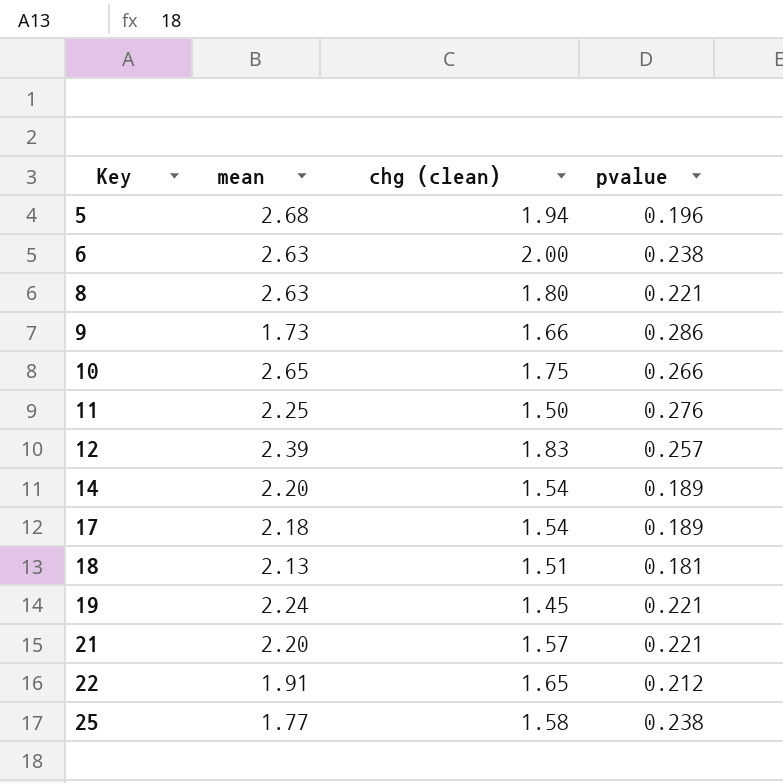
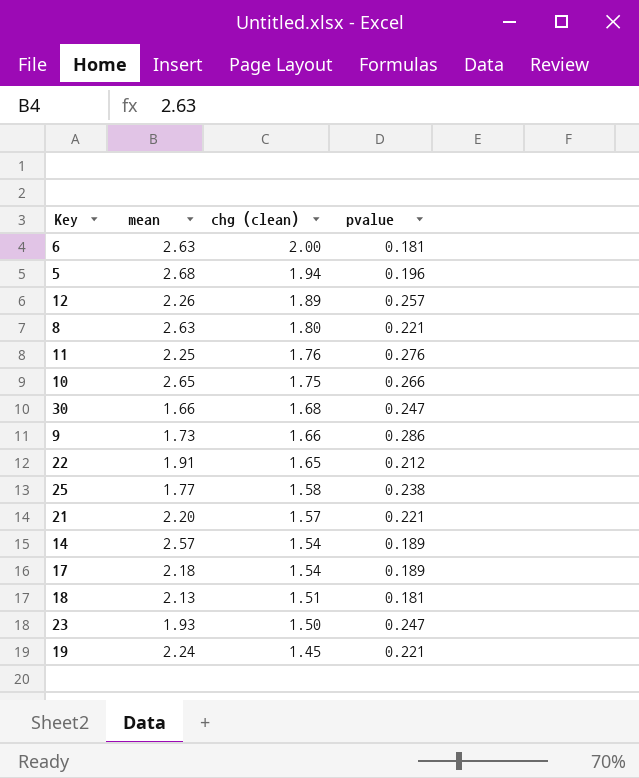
row order: Key ascending -> chg (clean) descending
6 | pvalue: 0.238 -> 0.181
12 | mean: 2.39 -> 2.26
12 | chg (clean): 1.83 -> 1.89
11 | chg (clean): 1.50 -> 1.76
row 30: none -> 1.66 | 1.68 | 0.247
14 | mean: 2.20 -> 2.57
row 23: none -> 1.93 | 1.50 | 0.247

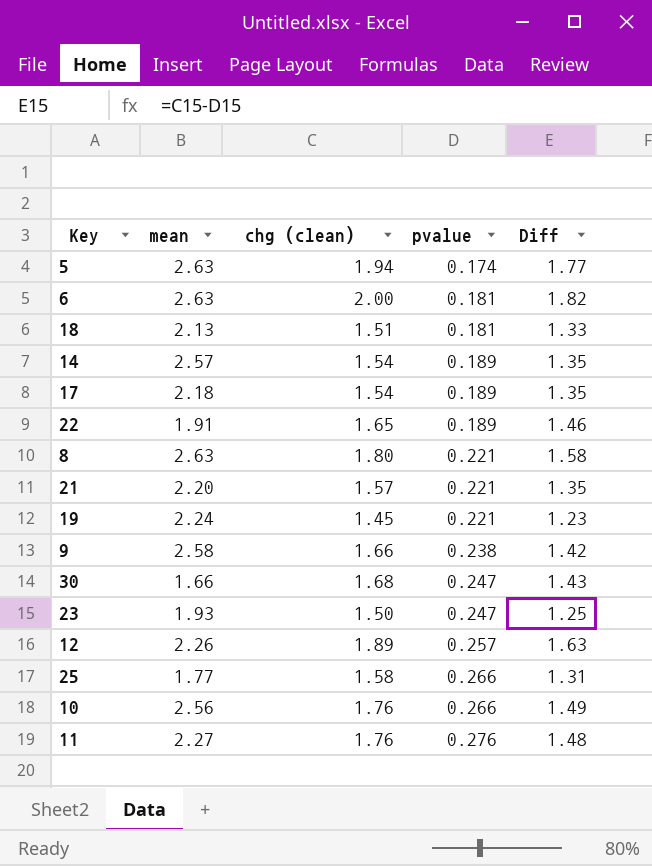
row order: chg (clean) descending -> pvalue ascending
column Diff | formula: none -> [chg (clean)] - [pvalue]
5 | mean: 2.68 -> 2.63
5 | pvalue: 0.196 -> 0.174
22 | pvalue: 0.212 -> 0.189
9 | mean: 1.73 -> 2.58
9 | pvalue: 0.286 -> 0.238
25 | pvalue: 0.238 -> 0.266
10 | mean: 2.65 -> 2.56
10 | chg (clean): 1.75 -> 1.76
11 | mean: 2.25 -> 2.27

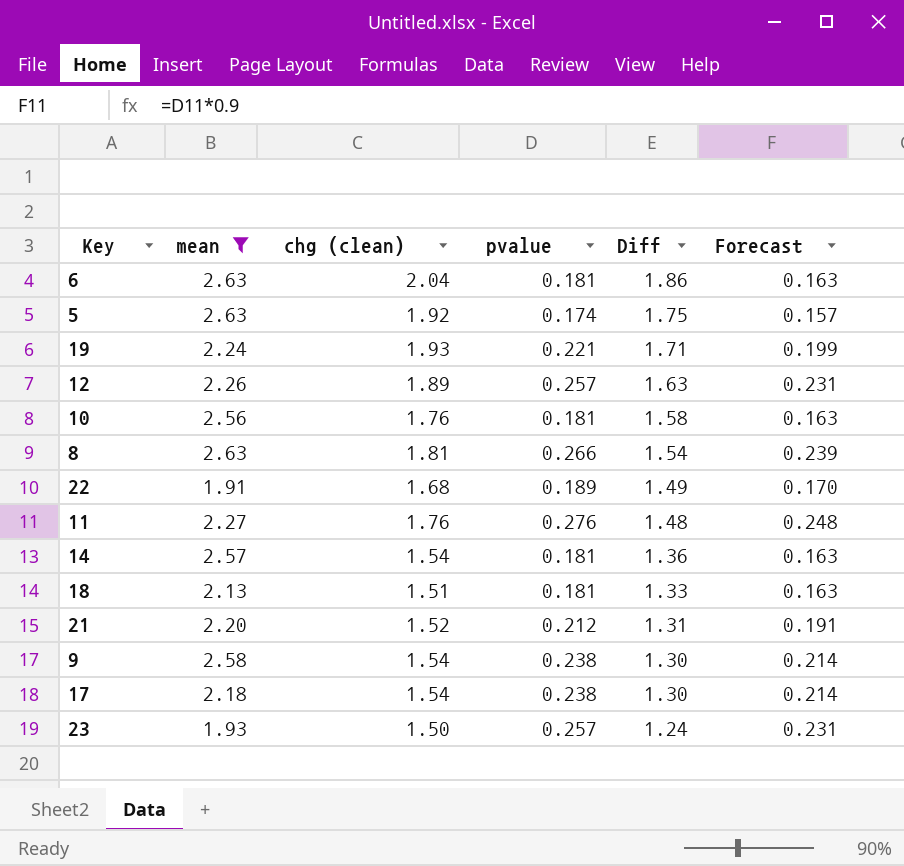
filter: none -> mean >= 1.91
row order: pvalue ascending -> Diff descending
column Forecast | formula: none -> [pvalue] * 0.9
6 | chg (clean): 2.00 -> 2.04
6 | Diff: 1.82 -> 1.86
5 | chg (clean): 1.94 -> 1.92
5 | Diff: 1.77 -> 1.75
19 | chg (clean): 1.45 -> 1.93
19 | Diff: 1.23 -> 1.71
10 | pvalue: 0.266 -> 0.181
10 | Diff: 1.49 -> 1.58
8 | chg (clean): 1.80 -> 1.81
8 | pvalue: 0.221 -> 0.266
8 | Diff: 1.58 -> 1.54
22 | chg (clean): 1.65 -> 1.68
22 | Diff: 1.46 -> 1.49
14 | pvalue: 0.189 -> 0.181
14 | Diff: 1.35 -> 1.36
21 | chg (clean): 1.57 -> 1.52
21 | pvalue: 0.221 -> 0.212
21 | Diff: 1.35 -> 1.31
9 | chg (clean): 1.66 -> 1.54
9 | Diff: 1.42 -> 1.30
17 | pvalue: 0.189 -> 0.238
17 | Diff: 1.35 -> 1.30
23 | pvalue: 0.247 -> 0.257
23 | Diff: 1.25 -> 1.24

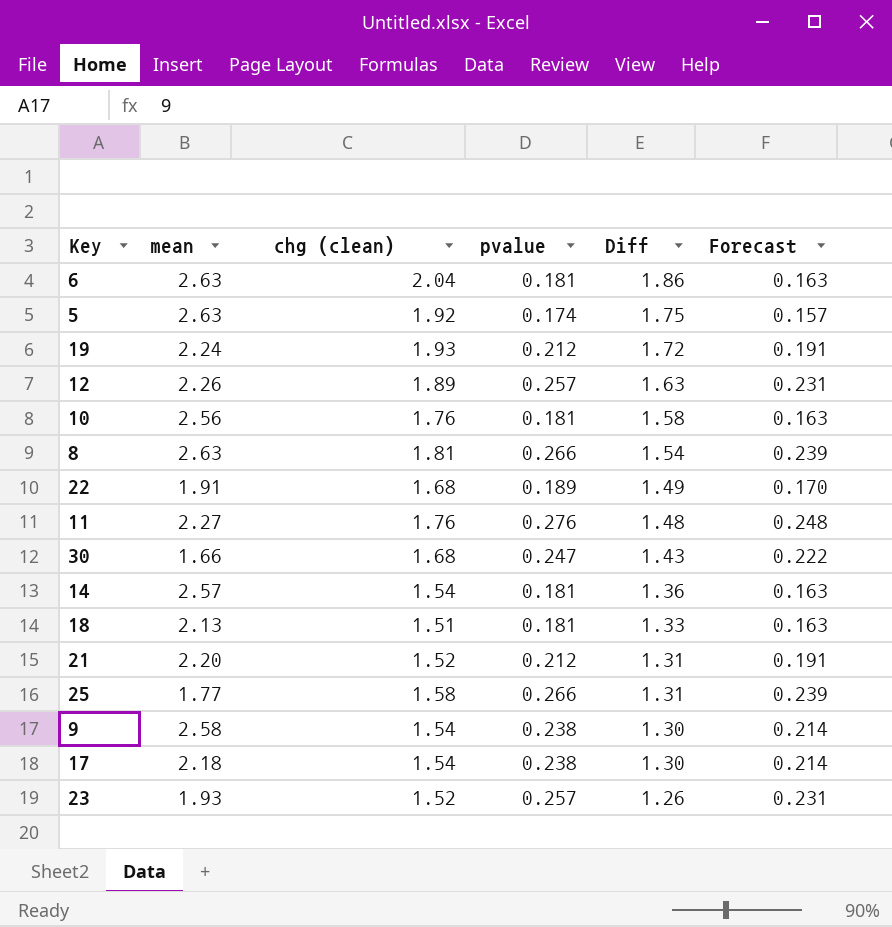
filter: mean >= 1.91 -> none
19 | pvalue: 0.221 -> 0.212
19 | Diff: 1.71 -> 1.72
19 | Forecast: 0.199 -> 0.191
23 | chg (clean): 1.50 -> 1.52
23 | Diff: 1.24 -> 1.26

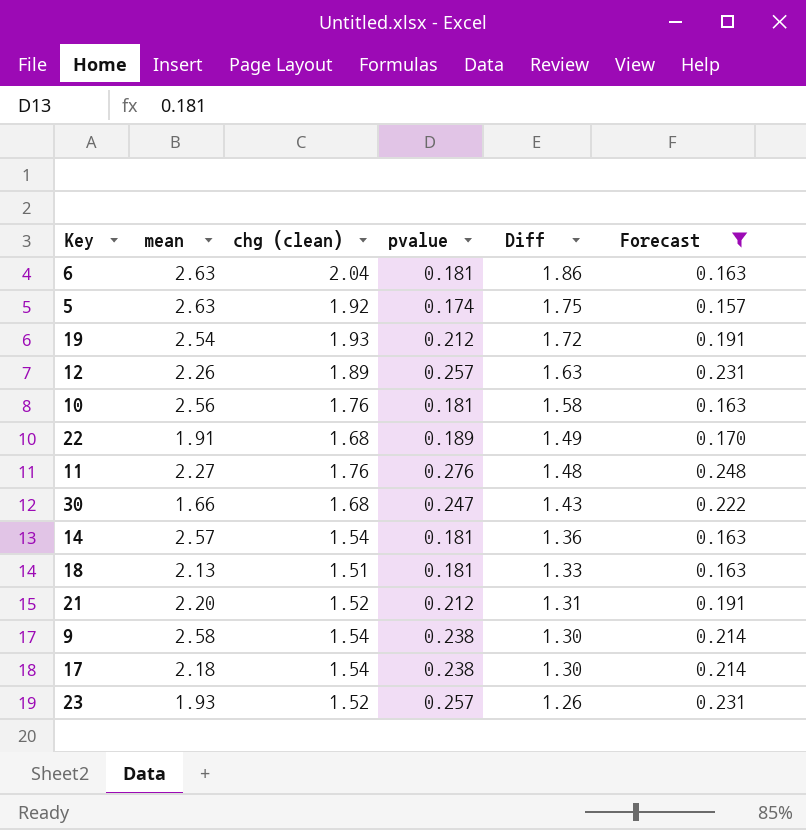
filter: none -> Forecast != 0.239
19 | mean: 2.24 -> 2.54

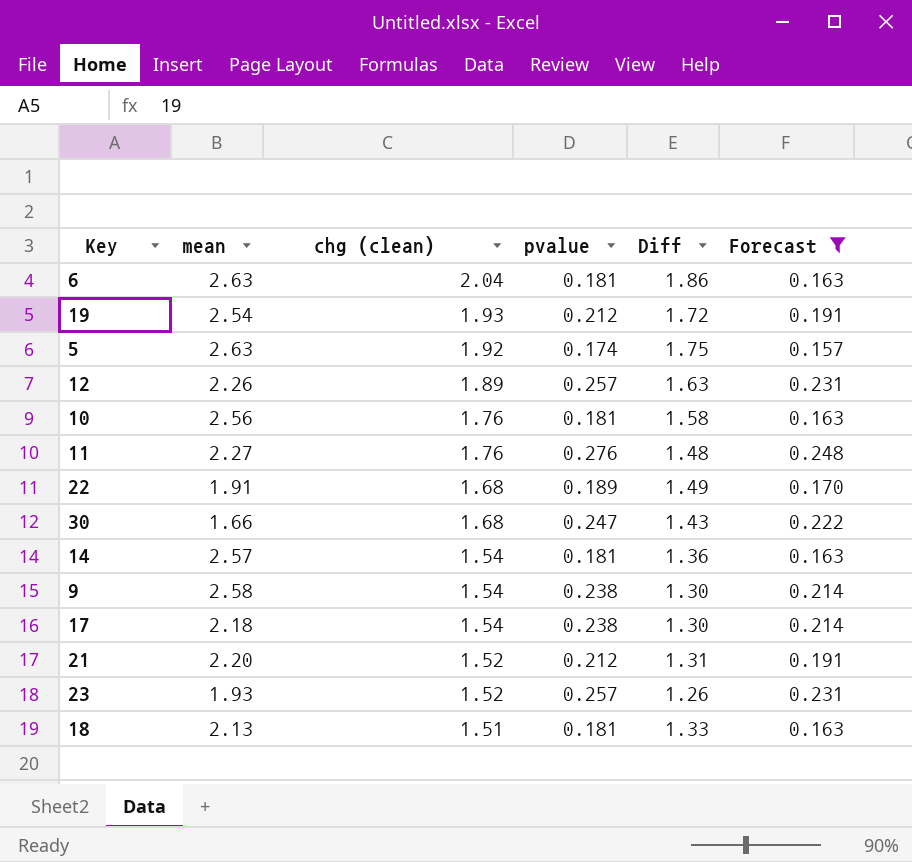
row order: Diff descending -> chg (clean) descending

